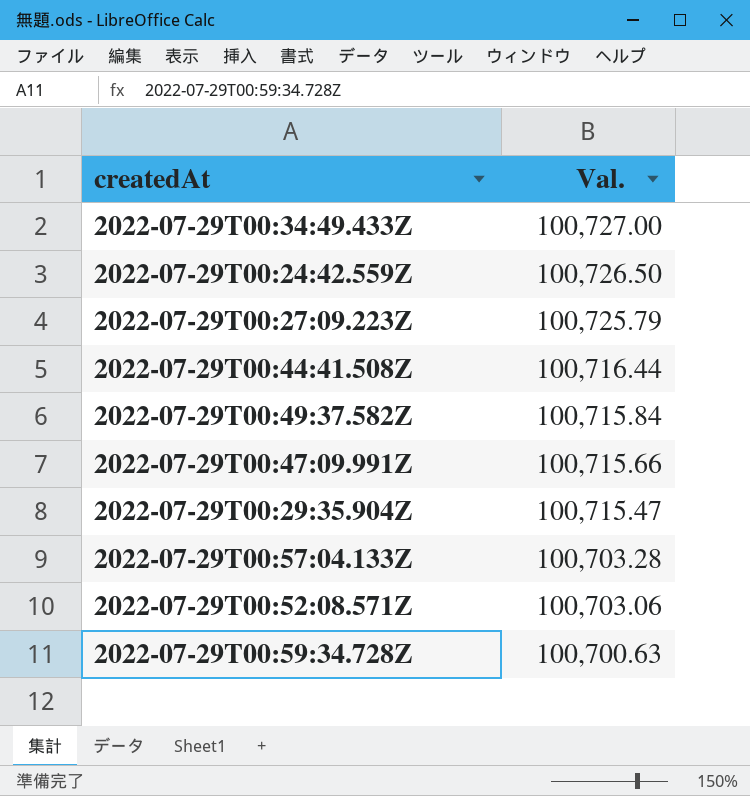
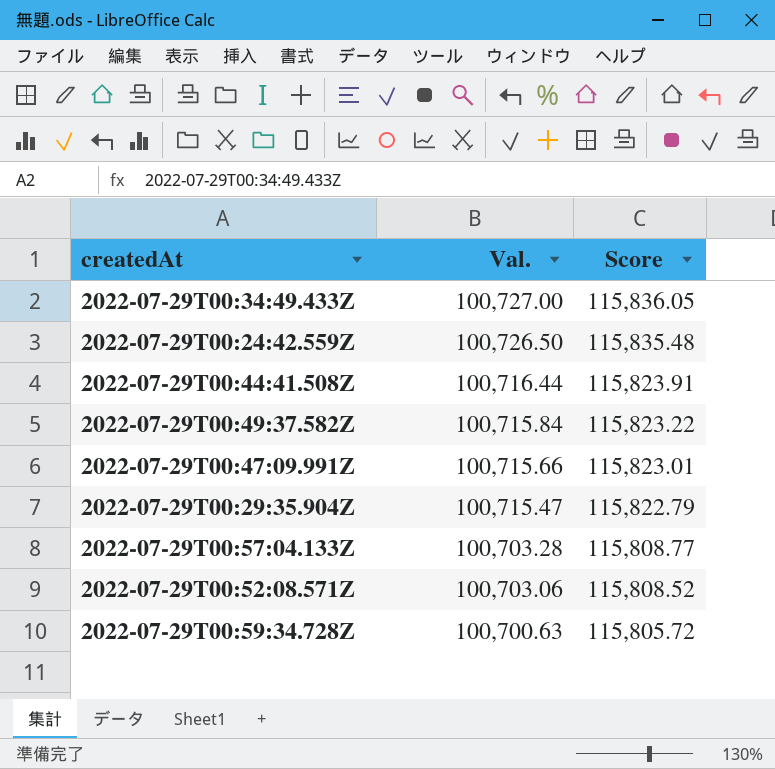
column Score | formula: none -> [Val.] * 1.15
row 2022-07-29T00:27:09.223Z: 100,725.79 -> none

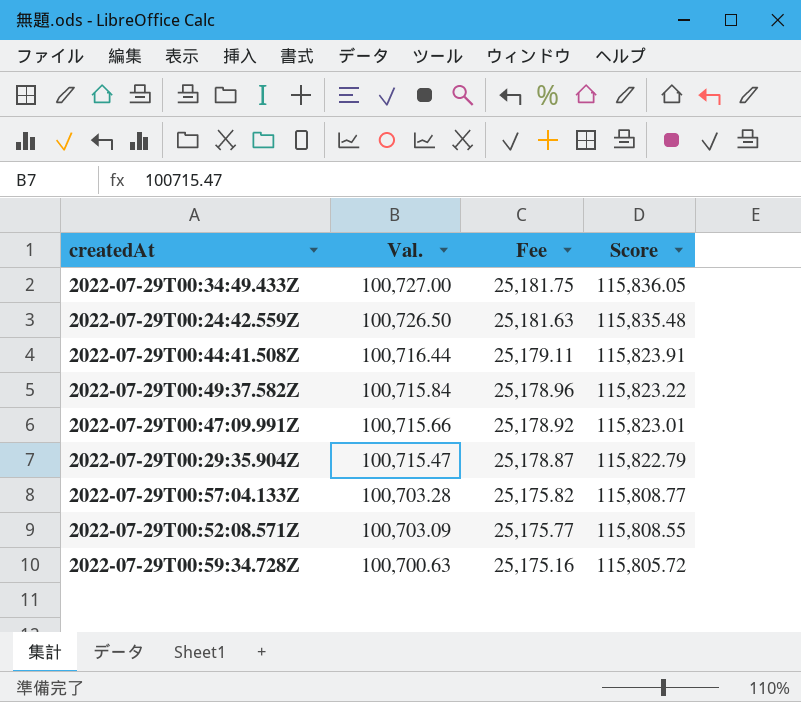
column Fee | formula: none -> [Val.] * 0.25
2022-07-29T00:52:08.571Z | Val.: 100,703.06 -> 100,703.09
2022-07-29T00:52:08.571Z | Score: 115,808.52 -> 115,808.55

